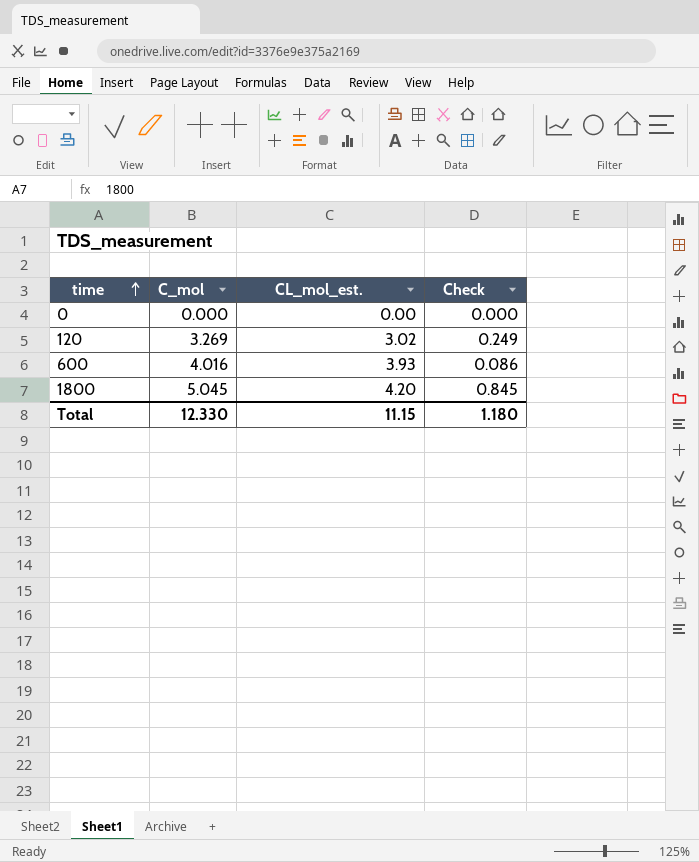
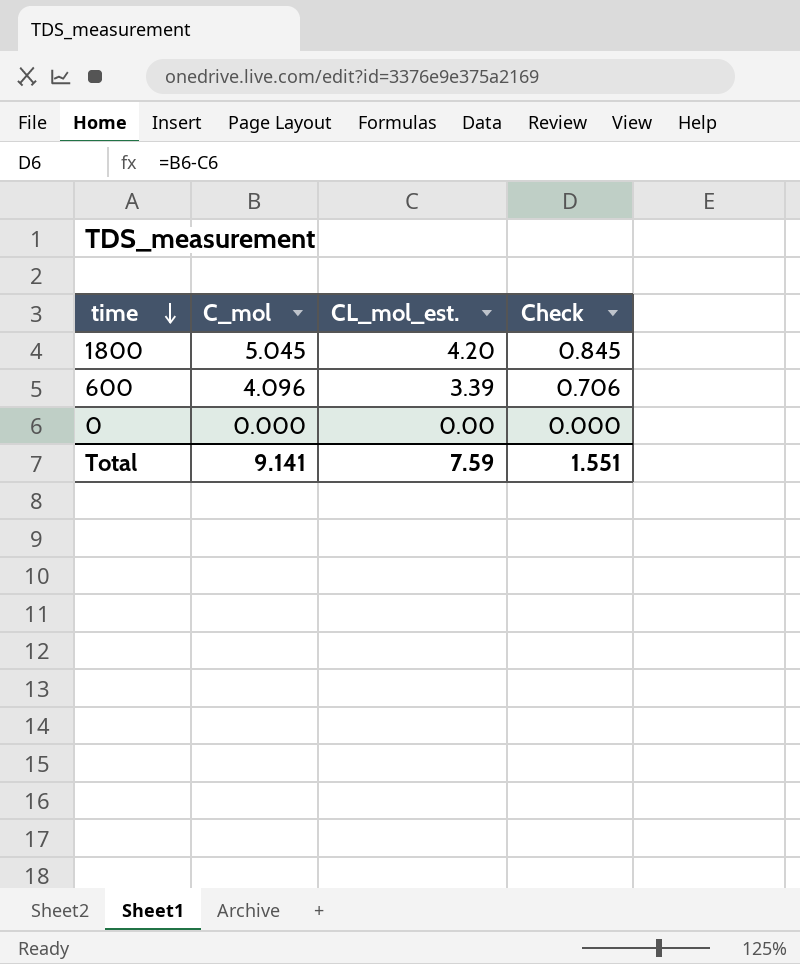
row order: time ascending -> time descending
row 120: 3.269 | 3.02 | 0.249 -> none
600 | C_mol: 4.016 -> 4.096
600 | CL_mol_est.: 3.93 -> 3.39
600 | Check: 0.086 -> 0.706
Total | C_mol: 12.330 -> 9.141
Total | CL_mol_est.: 11.15 -> 7.59
Total | Check: 1.180 -> 1.551

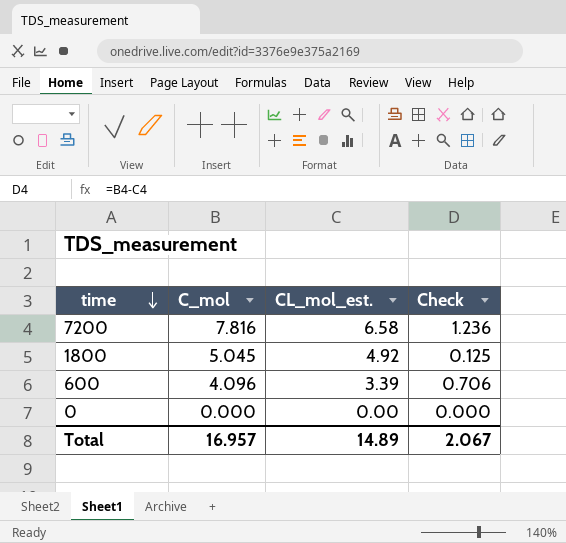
row 7200: none -> 7.816 | 6.58 | 1.236
1800 | CL_mol_est.: 4.20 -> 4.92
1800 | Check: 0.845 -> 0.125
Total | C_mol: 9.141 -> 16.957
Total | CL_mol_est.: 7.59 -> 14.89
Total | Check: 1.551 -> 2.067

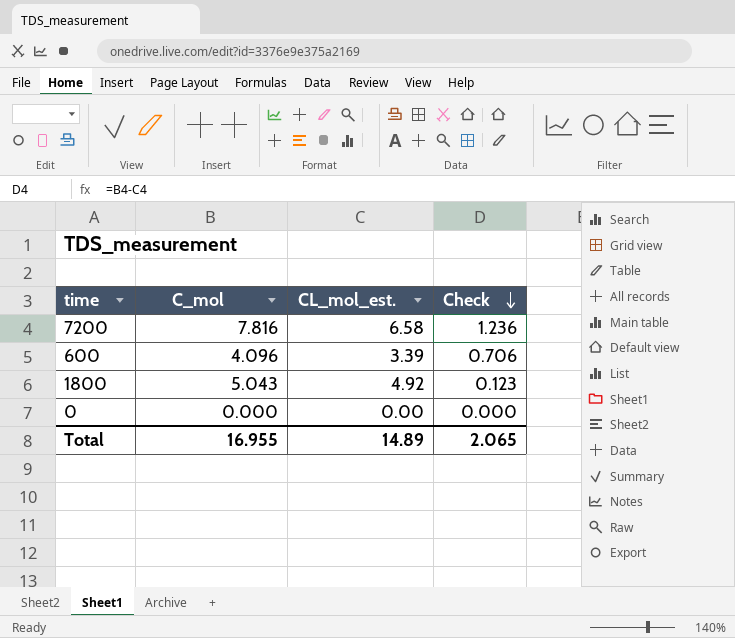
row order: time descending -> Check descending
1800 | C_mol: 5.045 -> 5.043
1800 | Check: 0.125 -> 0.123
Total | C_mol: 16.957 -> 16.955
Total | Check: 2.067 -> 2.065

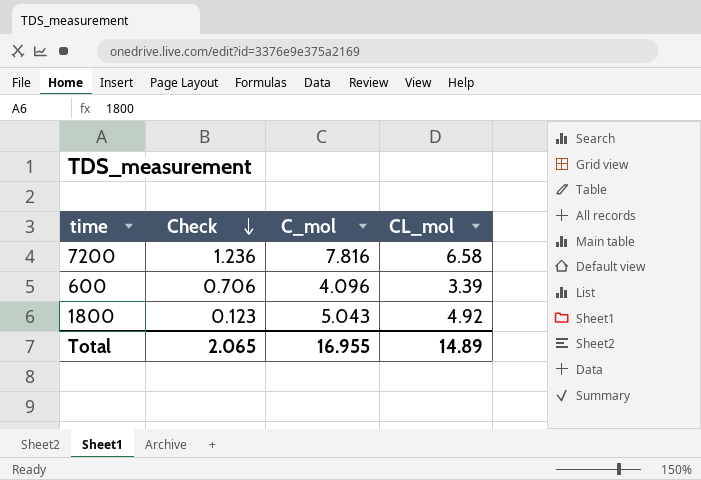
column Check | position: 4 -> 2
column name: CL_mol_est. -> CL_mol
row 0: 0.000 | 0.00 | 0.000 -> none

